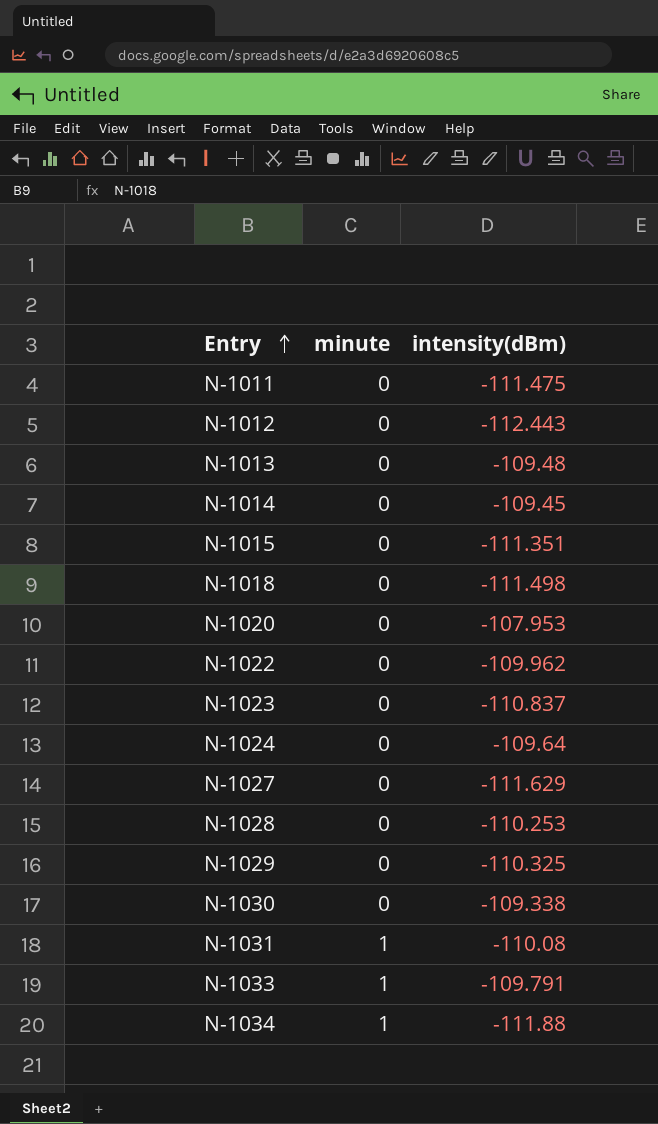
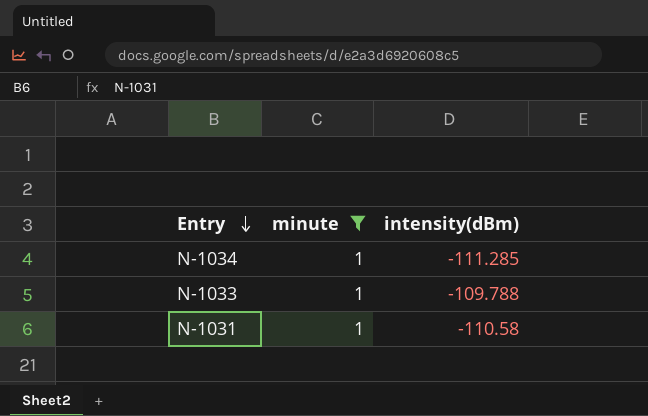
filter: none -> minute = 1
row order: Entry ascending -> Entry descending
N-1034 | intensity(dBm): -111.88 -> -111.285
N-1033 | intensity(dBm): -109.791 -> -109.788
N-1031 | intensity(dBm): -110.08 -> -110.58

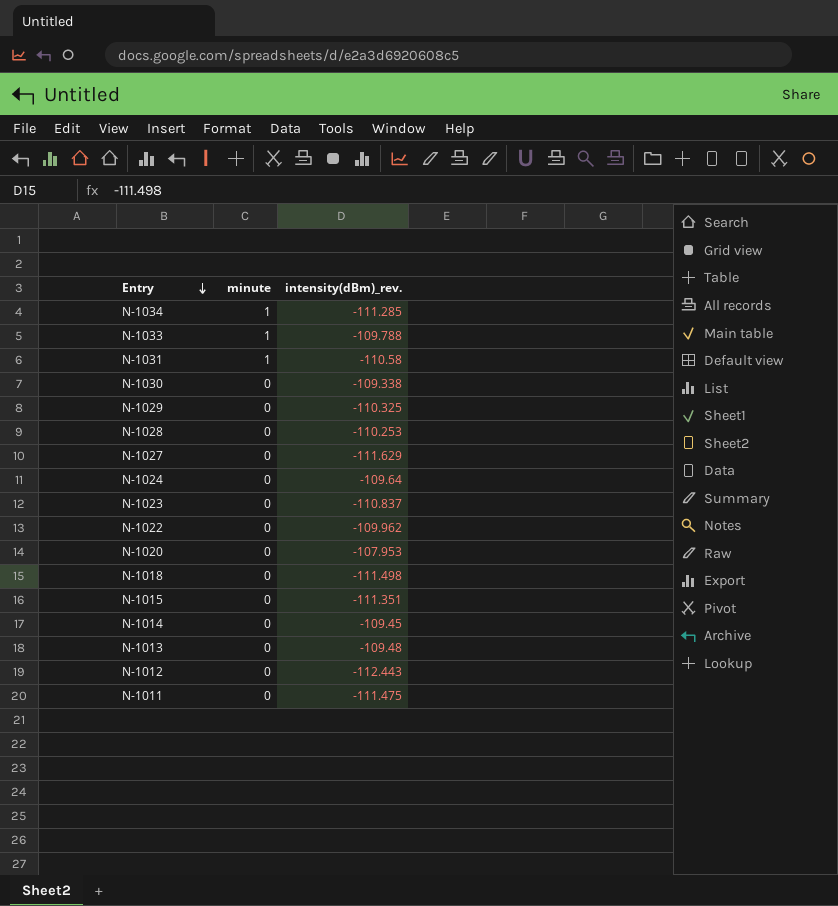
filter: minute = 1 -> none
column name: intensity(dBm) -> intensity(dBm)_rev.

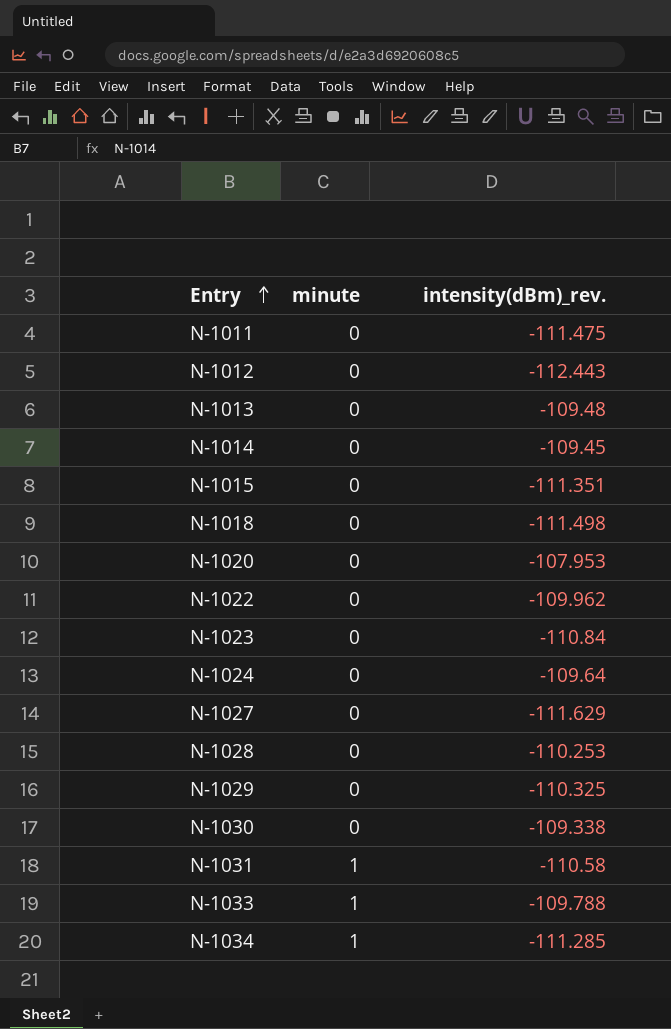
row order: Entry descending -> Entry ascending
N-1023 | intensity(dBm)_rev.: -110.837 -> -110.84

